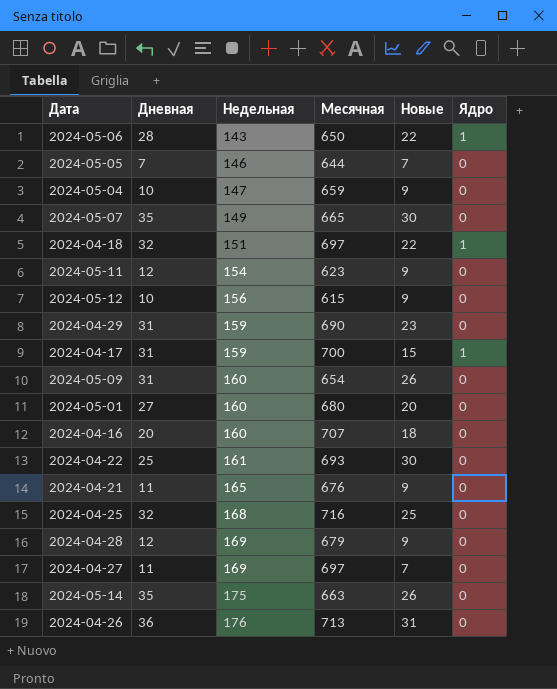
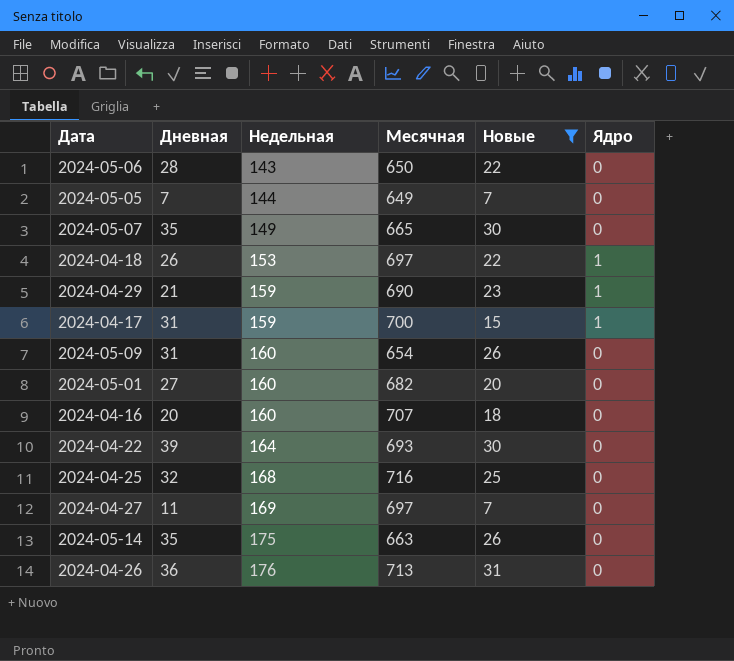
filter: none -> Новые != 9
2024-05-06 | Ядро: 1 -> 0
2024-05-05 | Недельная: 146 -> 144
2024-05-05 | Месячная: 644 -> 649
2024-04-18 | Дневная: 32 -> 26
2024-04-18 | Недельная: 151 -> 153
2024-04-29 | Дневная: 31 -> 21
2024-04-29 | Ядро: 0 -> 1
2024-05-01 | Месячная: 680 -> 682
2024-04-22 | Дневная: 25 -> 39
2024-04-22 | Недельная: 161 -> 164

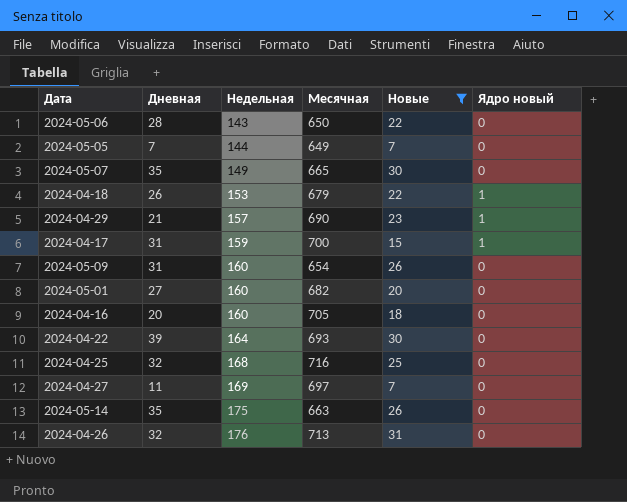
column name: Ядро -> Ядро новый
2024-04-18 | Месячная: 697 -> 679
2024-04-29 | Недельная: 159 -> 157
2024-04-16 | Месячная: 707 -> 705
2024-04-26 | Дневная: 36 -> 32

